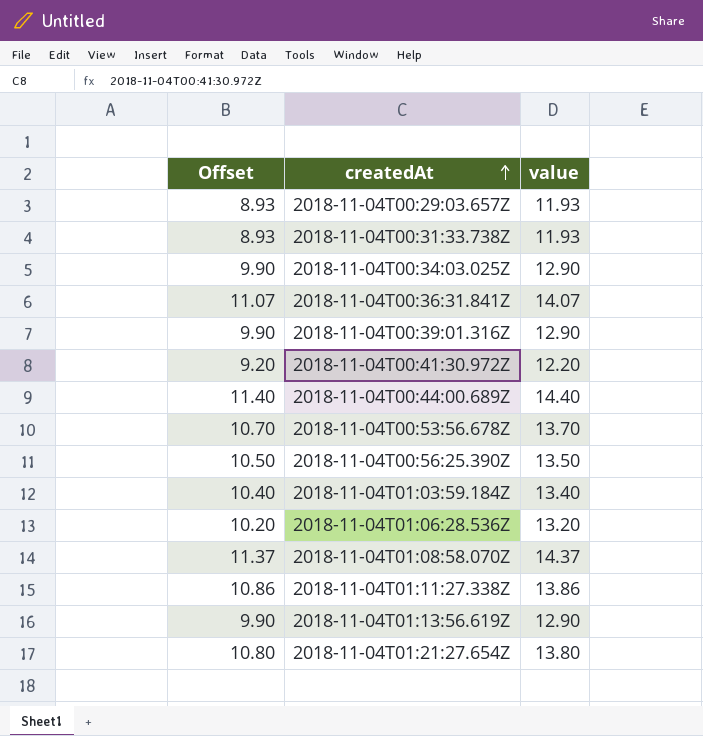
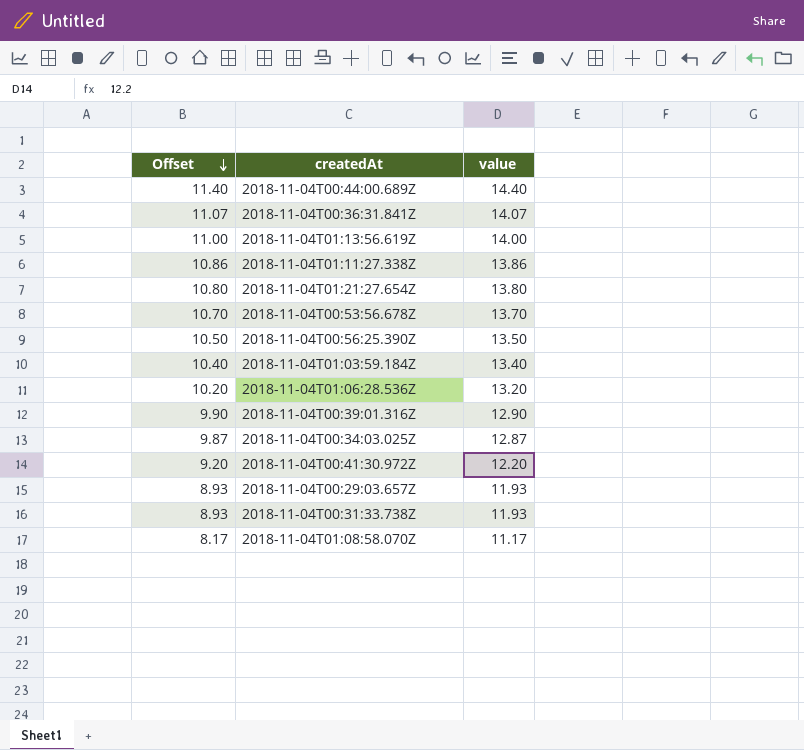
row order: createdAt ascending -> Offset descending
2018-11-04T01:13:56.619Z | Offset: 9.90 -> 11.00
2018-11-04T01:13:56.619Z | value: 12.90 -> 14.00
2018-11-04T00:34:03.025Z | Offset: 9.90 -> 9.87
2018-11-04T00:34:03.025Z | value: 12.90 -> 12.87
2018-11-04T01:08:58.070Z | Offset: 11.37 -> 8.17
2018-11-04T01:08:58.070Z | value: 14.37 -> 11.17

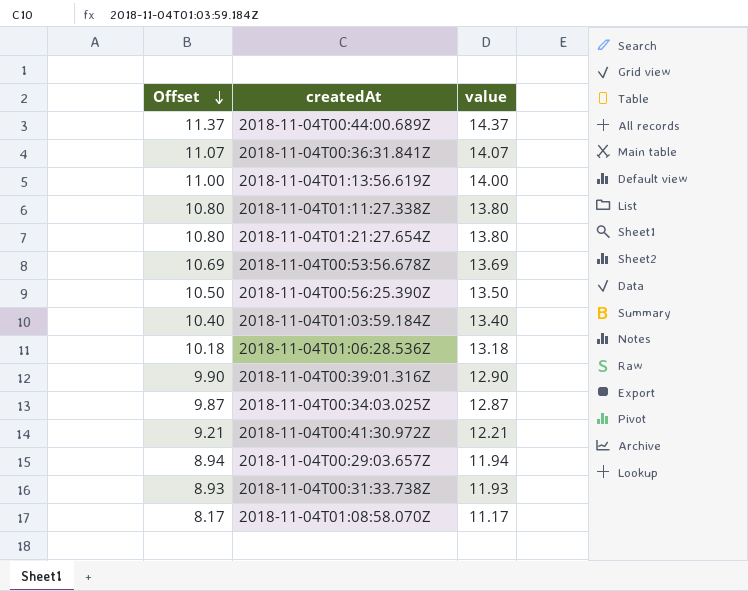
2018-11-04T00:44:00.689Z | Offset: 11.40 -> 11.37
2018-11-04T00:44:00.689Z | value: 14.40 -> 14.37
2018-11-04T01:11:27.338Z | Offset: 10.86 -> 10.80
2018-11-04T01:11:27.338Z | value: 13.86 -> 13.80
2018-11-04T00:53:56.678Z | Offset: 10.70 -> 10.69
2018-11-04T00:53:56.678Z | value: 13.70 -> 13.69
2018-11-04T01:06:28.536Z | Offset: 10.20 -> 10.18
2018-11-04T01:06:28.536Z | value: 13.20 -> 13.18
2018-11-04T00:41:30.972Z | Offset: 9.20 -> 9.21
2018-11-04T00:41:30.972Z | value: 12.20 -> 12.21
2018-11-04T00:29:03.657Z | Offset: 8.93 -> 8.94
2018-11-04T00:29:03.657Z | value: 11.93 -> 11.94

